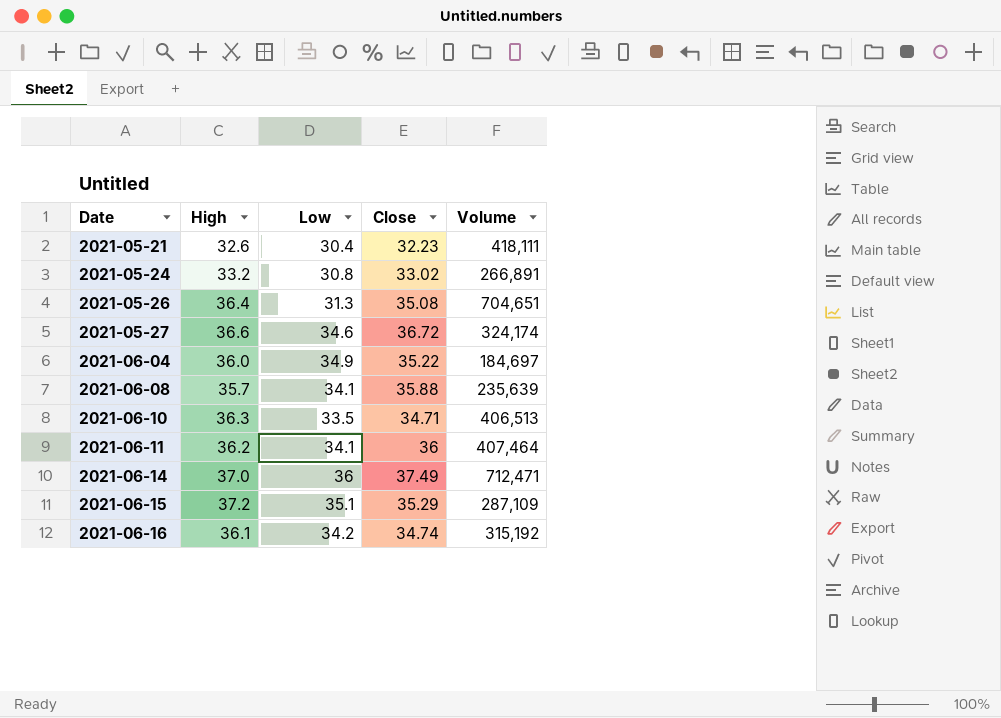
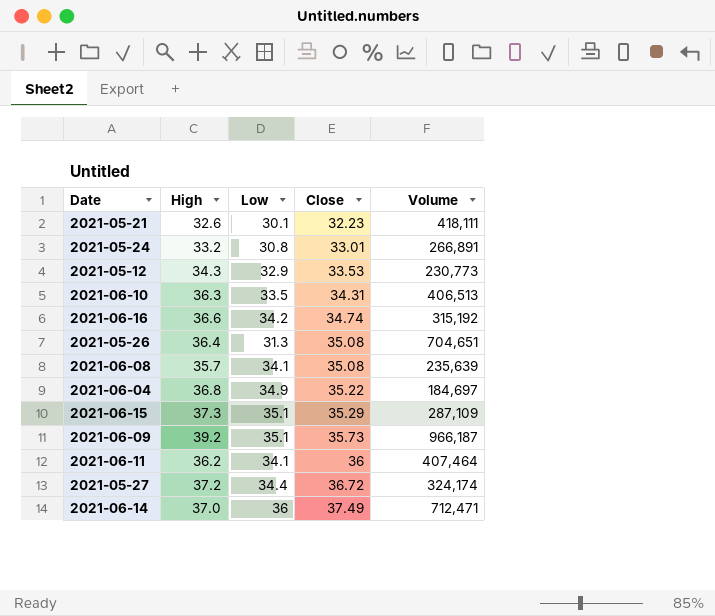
row order: Date ascending -> Close ascending
2021-05-21 | Low: 30.4 -> 30.1
2021-05-24 | Close: 33.02 -> 33.01
row 2021-05-12: none -> 34.3 | 32.9 | 33.53 | 230,773
2021-06-10 | Close: 34.71 -> 34.31
2021-06-16 | High: 36.1 -> 36.6
2021-06-08 | Close: 35.88 -> 35.08
2021-06-04 | High: 36.0 -> 36.8
2021-06-15 | High: 37.2 -> 37.3
row 2021-06-09: none -> 39.2 | 35.1 | 35.73 | 966,187
2021-05-27 | High: 36.6 -> 37.2
2021-05-27 | Low: 34.6 -> 34.4

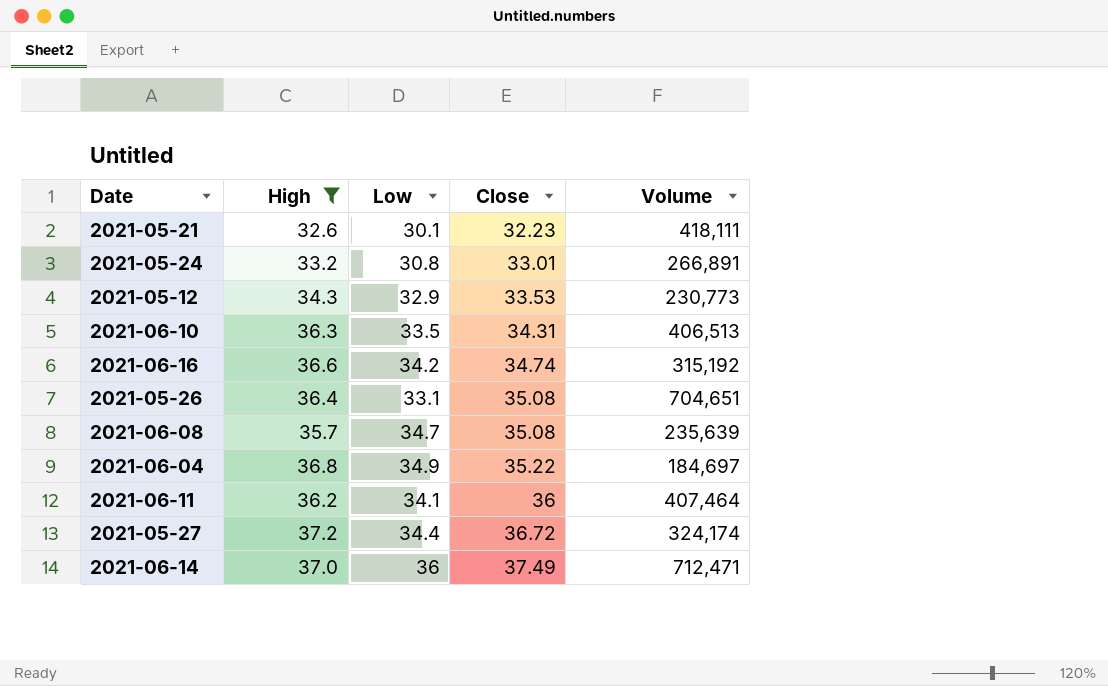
filter: none -> High <= 37.2
2021-05-26 | Low: 31.3 -> 33.1
2021-06-08 | Low: 34.1 -> 34.7

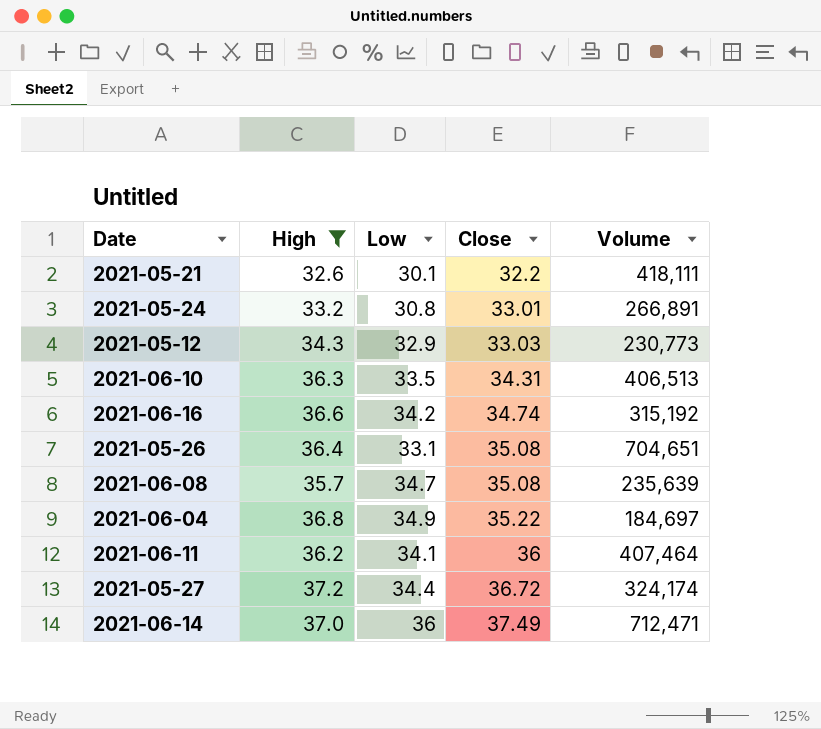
2021-05-21 | Close: 32.23 -> 32.2
2021-05-12 | Close: 33.53 -> 33.03

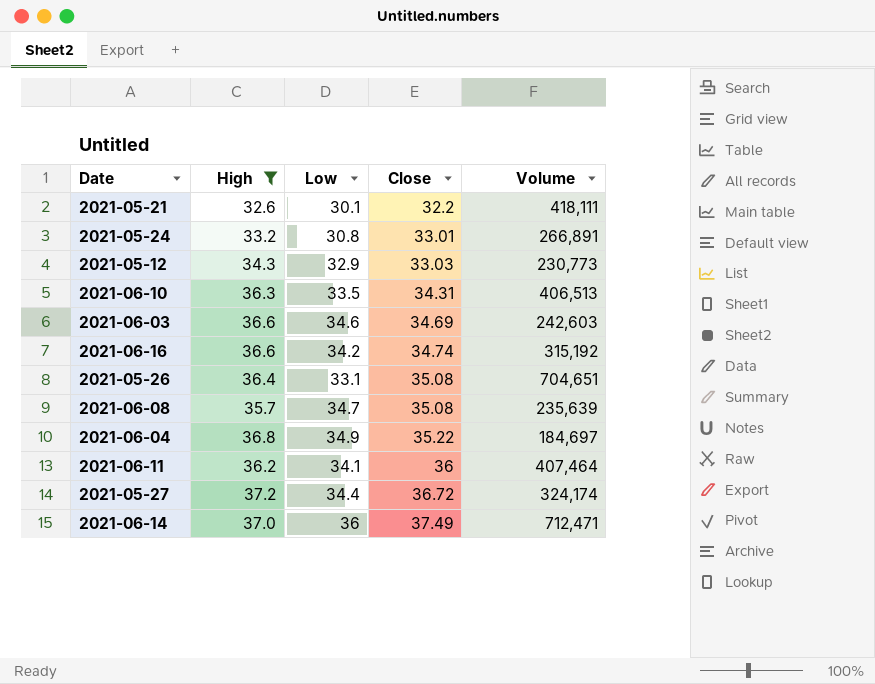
row 2021-06-03: none -> 36.6 | 34.6 | 34.69 | 242,603

